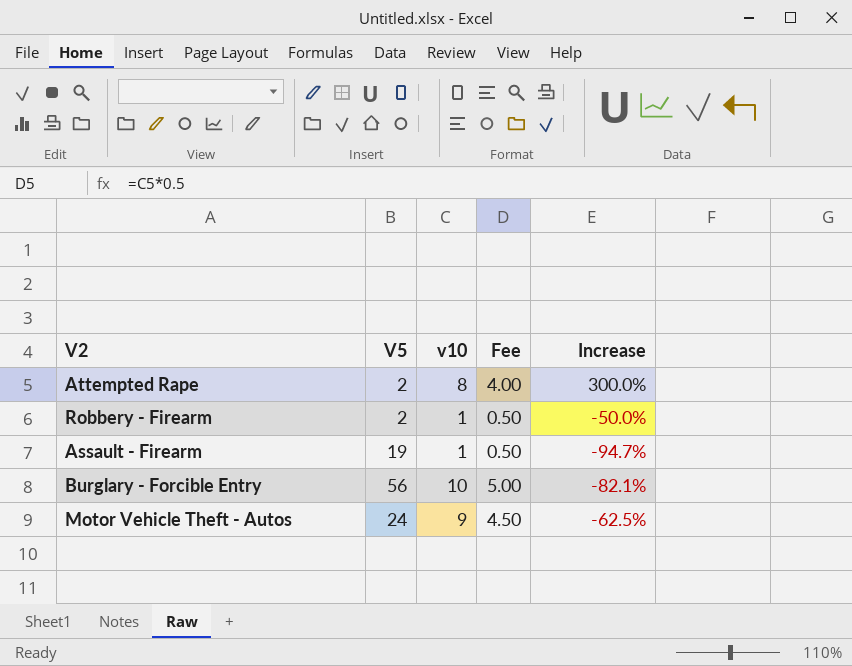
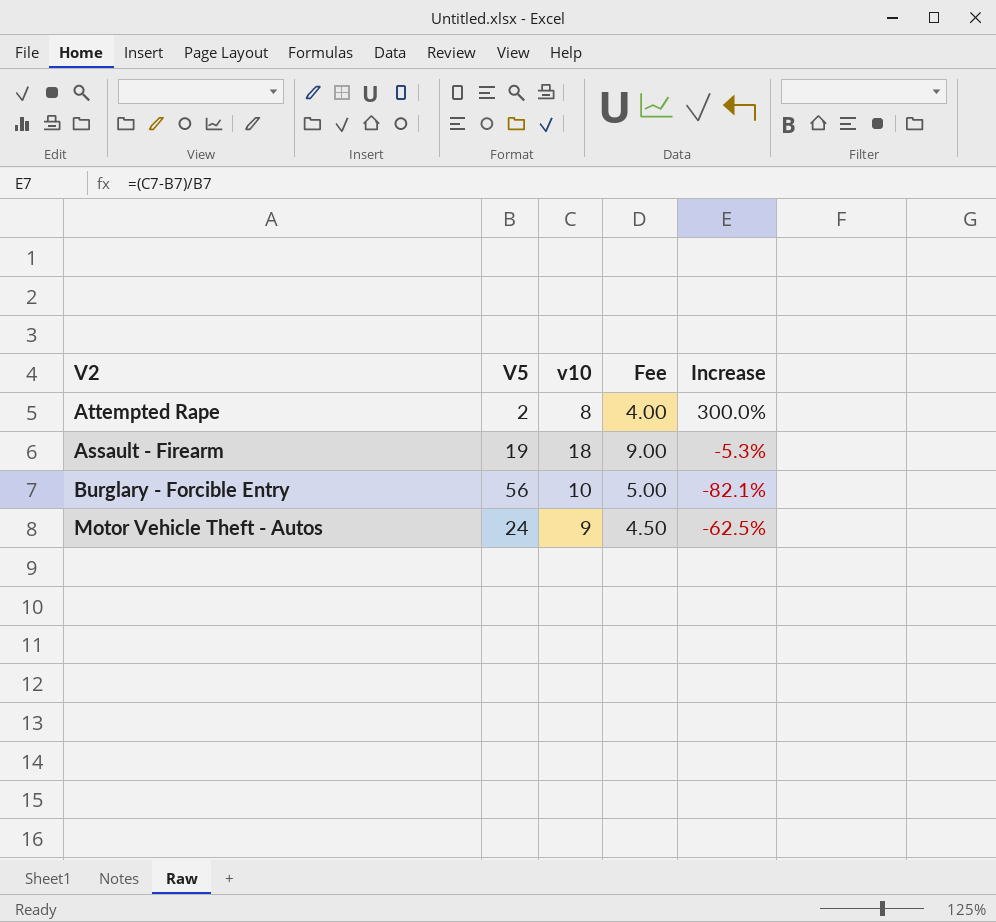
row Robbery - Firearm: 2 | 1 | 0.50 | -50.0% -> none
Assault - Firearm | v10: 1 -> 18
Assault - Firearm | Fee: 0.50 -> 9.00
Assault - Firearm | Increase: -94.7% -> -5.3%

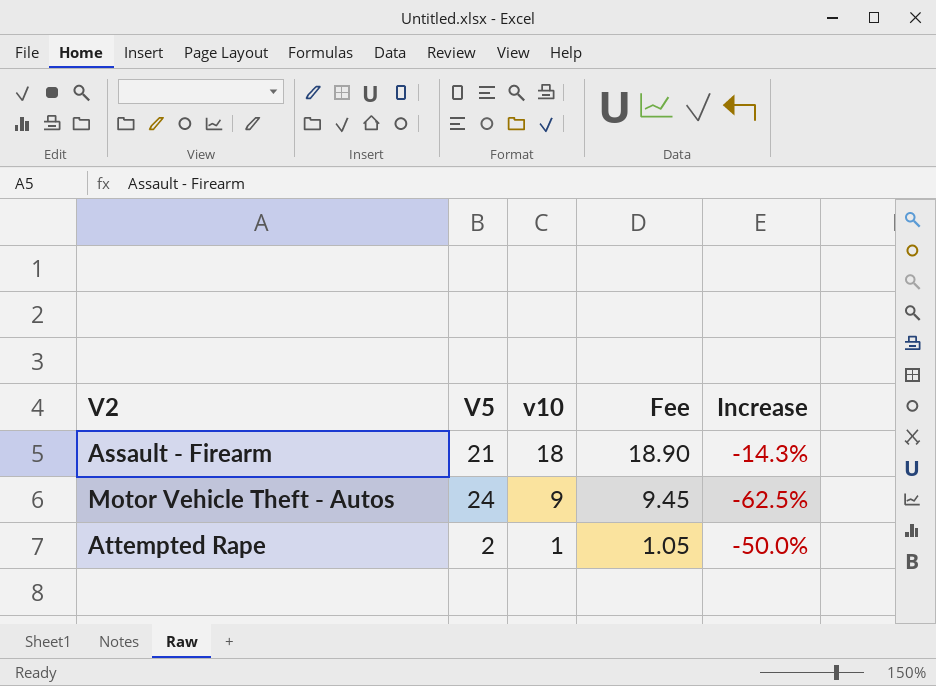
row order: none -> v10 descending
column Fee | formula: [v10] * 0.5 -> [v10] * 1.05
row Burglary - Forcible Entry: 56 | 10 | 5.00 | -82.1% -> none
Assault - Firearm | V5: 19 -> 21
Assault - Firearm | Increase: -5.3% -> -14.3%
Attempted Rape | v10: 8 -> 1
Attempted Rape | Increase: 300.0% -> -50.0%

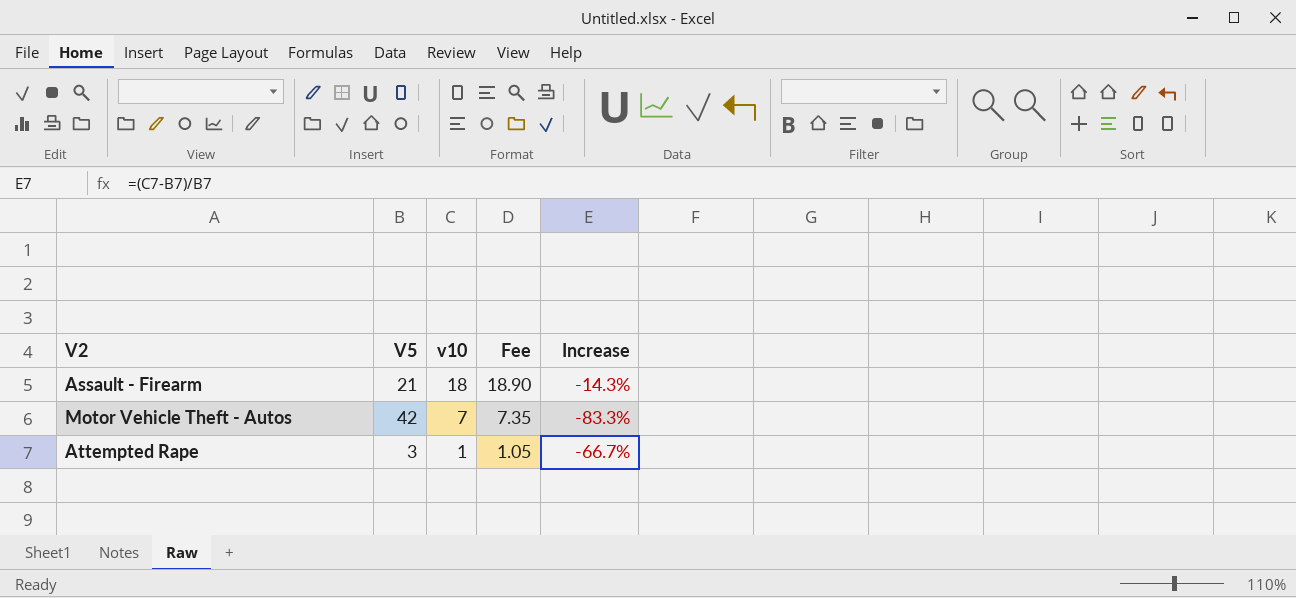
Motor Vehicle Theft - Autos | V5: 24 -> 42
Motor Vehicle Theft - Autos | v10: 9 -> 7
Motor Vehicle Theft - Autos | Fee: 9.45 -> 7.35
Motor Vehicle Theft - Autos | Increase: -62.5% -> -83.3%
Attempted Rape | V5: 2 -> 3
Attempted Rape | Increase: -50.0% -> -66.7%

